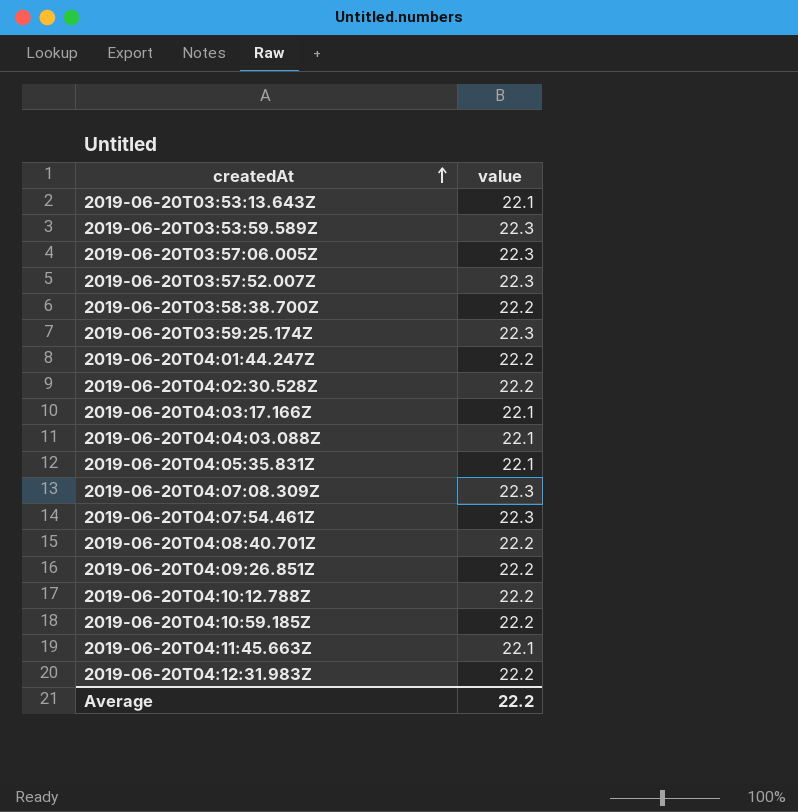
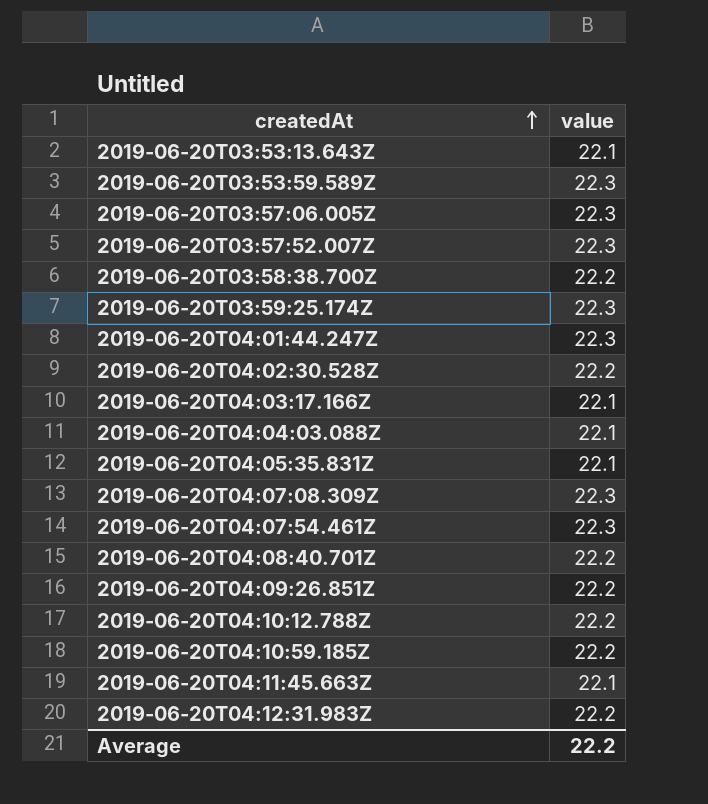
2019-06-20T04:01:44.247Z | value: 22.2 -> 22.3

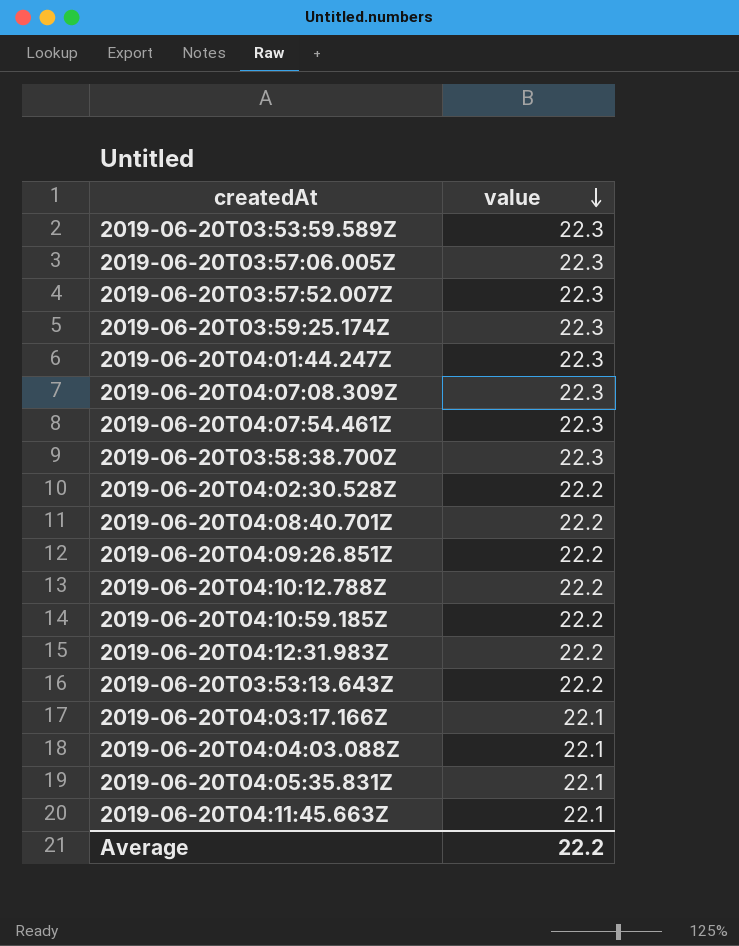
row order: createdAt ascending -> value descending
2019-06-20T03:58:38.700Z | value: 22.2 -> 22.3
2019-06-20T03:53:13.643Z | value: 22.1 -> 22.2

